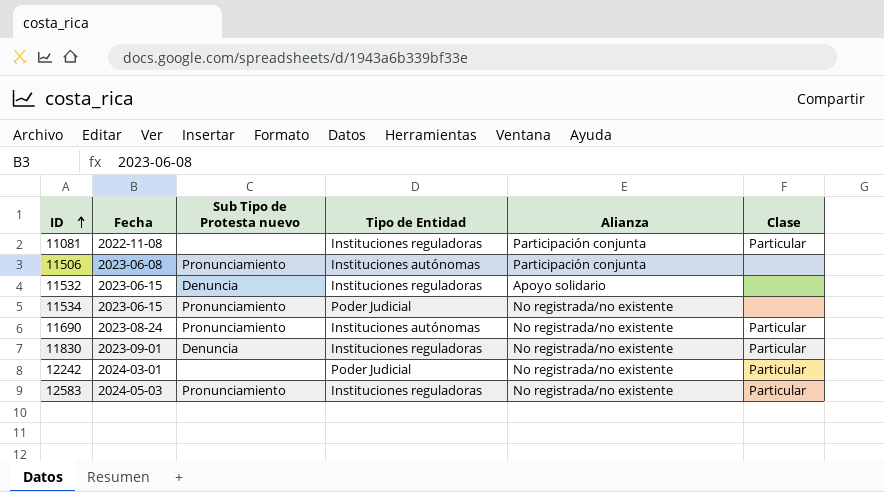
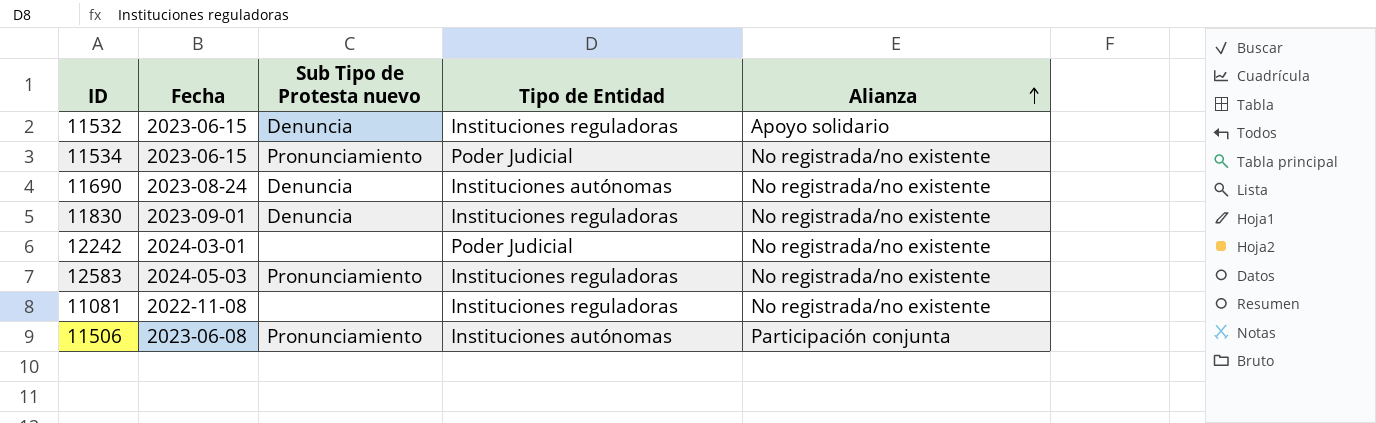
row order: ID ascending -> Alianza ascending
column Clase | position: 6 -> none
11690 | Sub Tipo de Protesta nuevo: Pronunciamiento -> Denuncia
11081 | Alianza: Participación conjunta -> No registrada/no existente

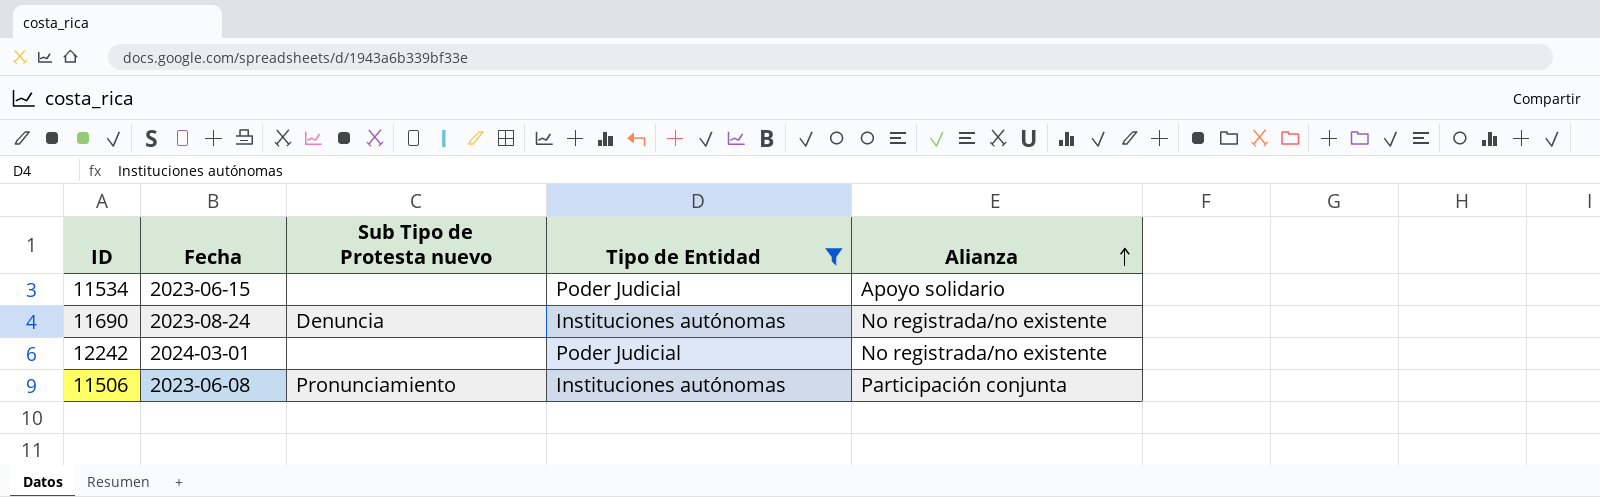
filter: none -> Tipo de Entidad != Instituciones reguladoras
11534 | Sub Tipo de Protesta nuevo: Pronunciamiento -> none
11534 | Alianza: No registrada/no existente -> Apoyo solidario

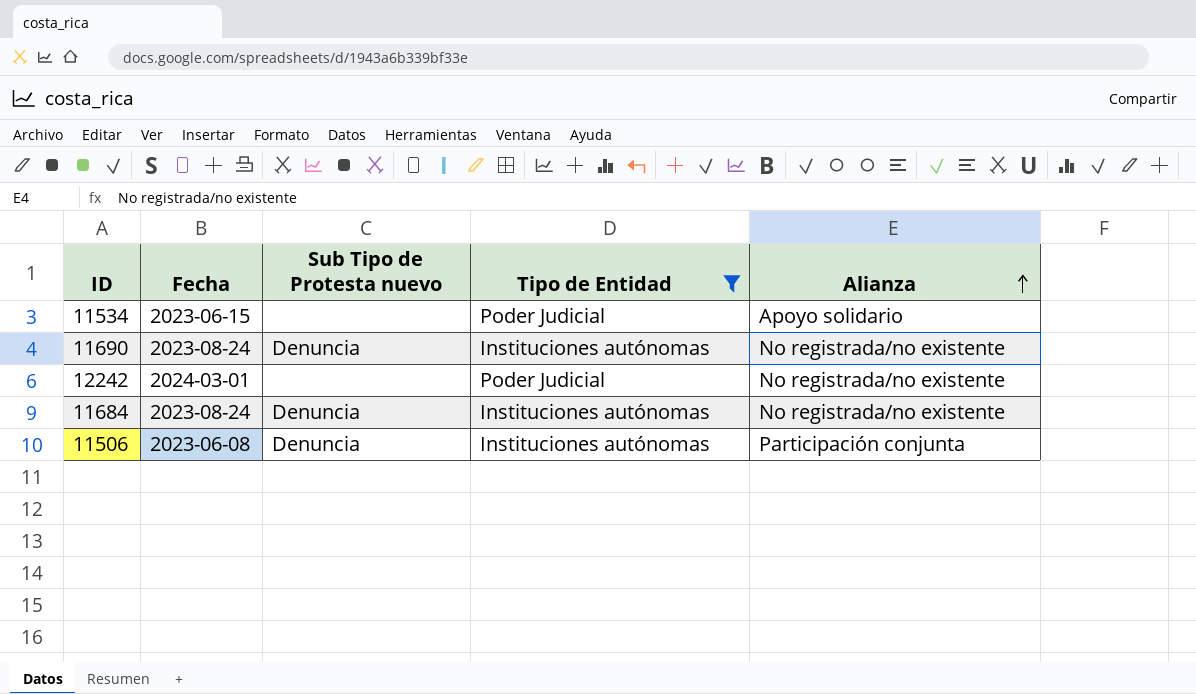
row 11684: none -> 2023-08-24 | Denuncia | Instituciones autónomas | No registrada/no existente
11506 | Sub Tipo de Protesta nuevo: Pronunciamiento -> Denuncia

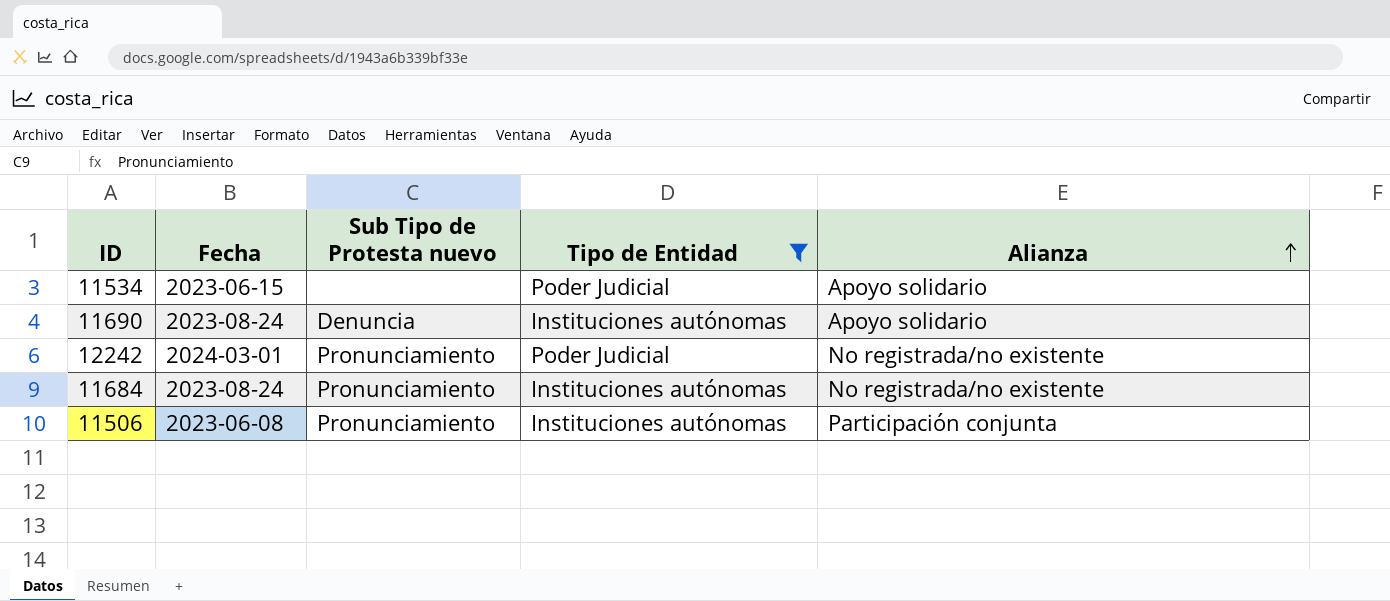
11690 | Alianza: No registrada/no existente -> Apoyo solidario
12242 | Sub Tipo de Protesta nuevo: none -> Pronunciamiento
11684 | Sub Tipo de Protesta nuevo: Denuncia -> Pronunciamiento
11506 | Sub Tipo de Protesta nuevo: Denuncia -> Pronunciamiento

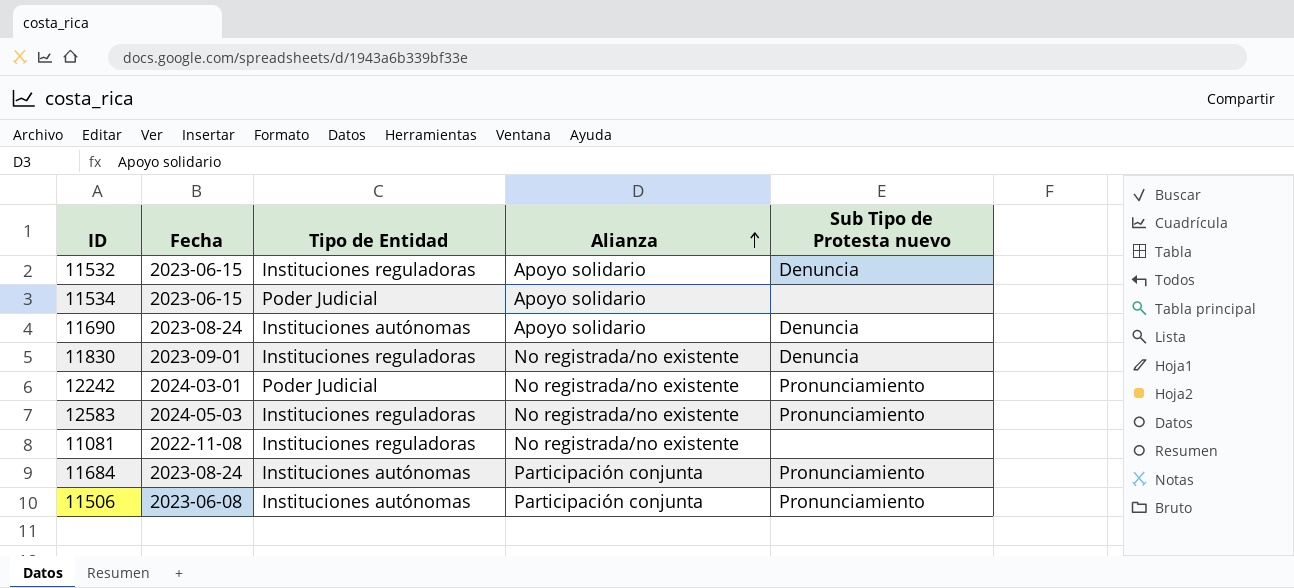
filter: Tipo de Entidad != Instituciones reguladoras -> none
column Sub Tipo de Protesta nuevo | position: 3 -> 5
11684 | Alianza: No registrada/no existente -> Participación conjunta

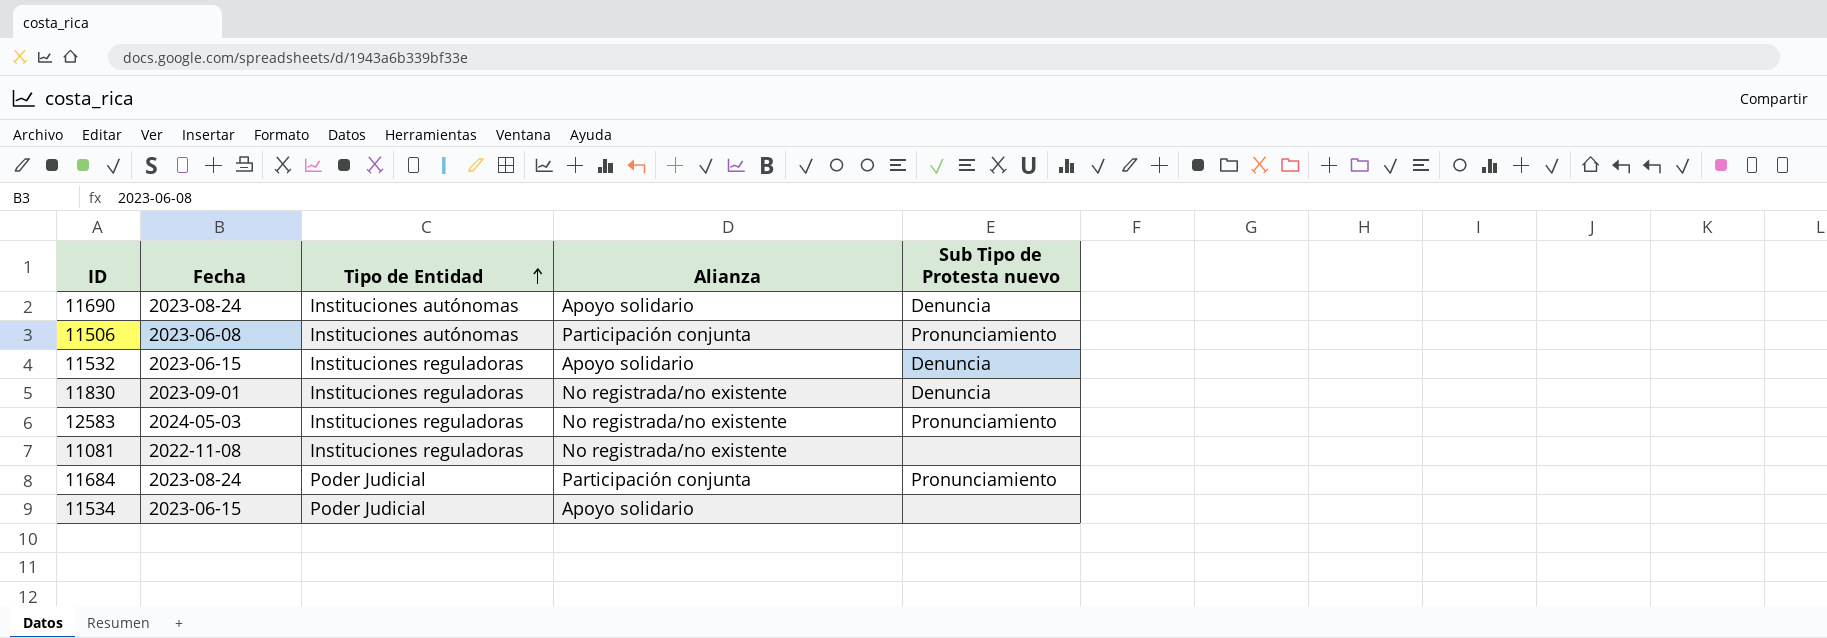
row order: Alianza ascending -> Tipo de Entidad ascending
row 12242: 2024-03-01 | Poder Judicial | No registrada/no existente | Pronunciamiento -> none
11684 | Tipo de Entidad: Instituciones autónomas -> Poder Judicial

